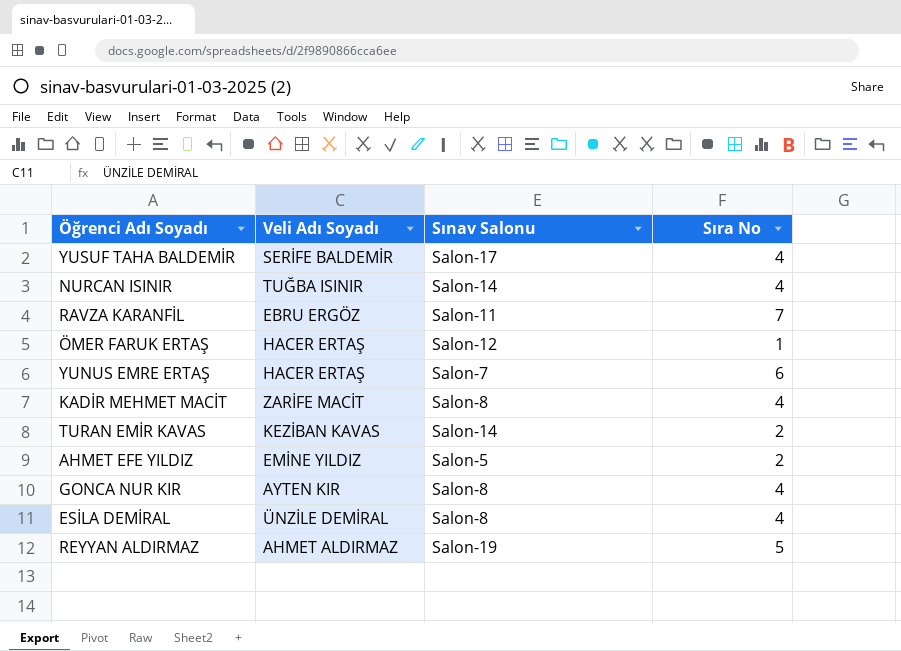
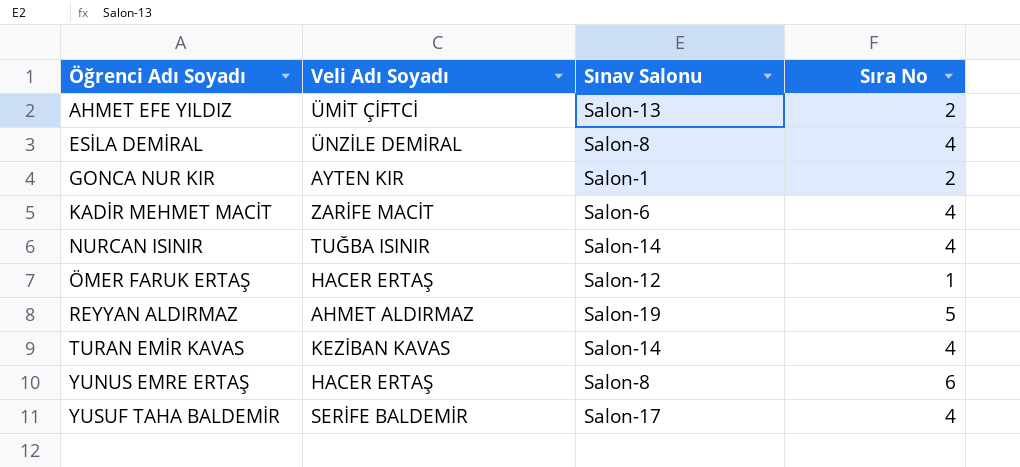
row order: none -> Öğrenci Adı Soyadı ascending
row RAVZA KARANFİL: EBRU ERGÖZ | Salon-11 | 7 -> none
AHMET EFE YILDIZ | Veli Adı Soyadı: EMİNE YILDIZ -> ÜMİT ÇİFTCİ
AHMET EFE YILDIZ | Sınav Salonu: Salon-5 -> Salon-13
GONCA NUR KIR | Sınav Salonu: Salon-8 -> Salon-1
GONCA NUR KIR | Sıra No: 4 -> 2
KADİR MEHMET MACİT | Sınav Salonu: Salon-8 -> Salon-6
TURAN EMİR KAVAS | Sıra No: 2 -> 4
YUNUS EMRE ERTAŞ | Sınav Salonu: Salon-7 -> Salon-8

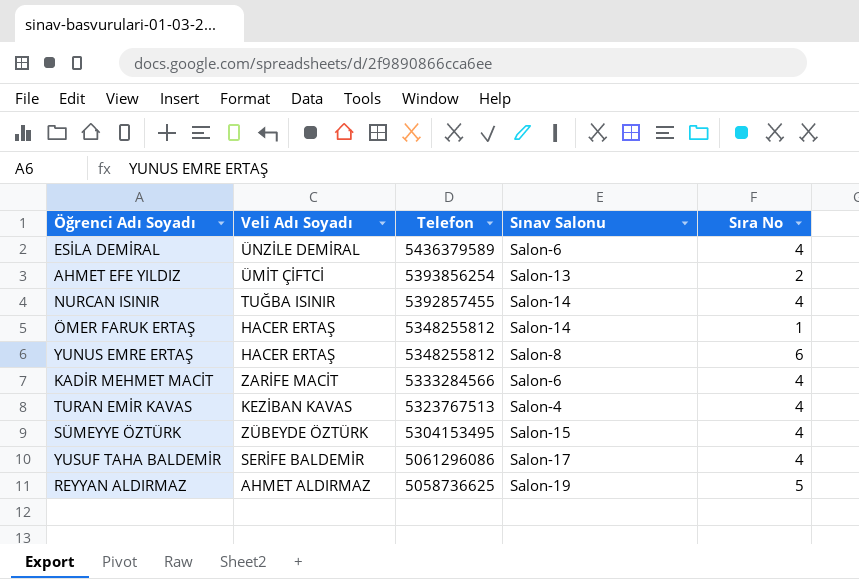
row order: Öğrenci Adı Soyadı ascending -> Telefon descending
column Telefon | position: none -> 3
row GONCA NUR KIR: AYTEN KIR | Salon-1 | 2 -> none
ESİLA DEMİRAL | Sınav Salonu: Salon-8 -> Salon-6
ÖMER FARUK ERTAŞ | Sınav Salonu: Salon-12 -> Salon-14
TURAN EMİR KAVAS | Sınav Salonu: Salon-14 -> Salon-4
row SÜMEYYE ÖZTÜRK: none -> ZÜBEYDE ÖZTÜRK | 5304153495 | Salon-15 | 4

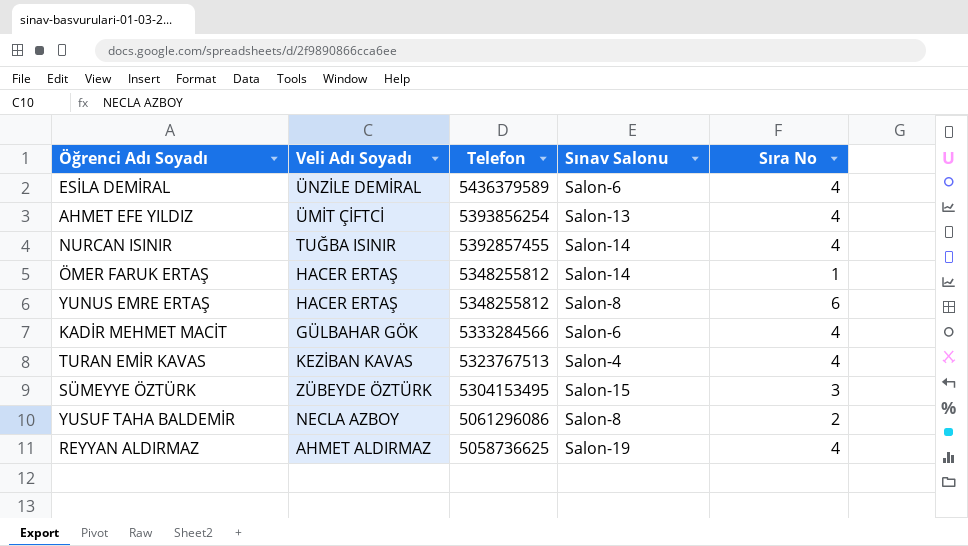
AHMET EFE YILDIZ | Sıra No: 2 -> 4
KADİR MEHMET MACİT | Veli Adı Soyadı: ZARİFE MACİT -> GÜLBAHAR GÖK
SÜMEYYE ÖZTÜRK | Sıra No: 4 -> 3
YUSUF TAHA BALDEMİR | Veli Adı Soyadı: SERİFE BALDEMİR -> NECLA AZBOY
YUSUF TAHA BALDEMİR | Sınav Salonu: Salon-17 -> Salon-8
YUSUF TAHA BALDEMİR | Sıra No: 4 -> 2
REYYAN ALDIRMAZ | Sıra No: 5 -> 4

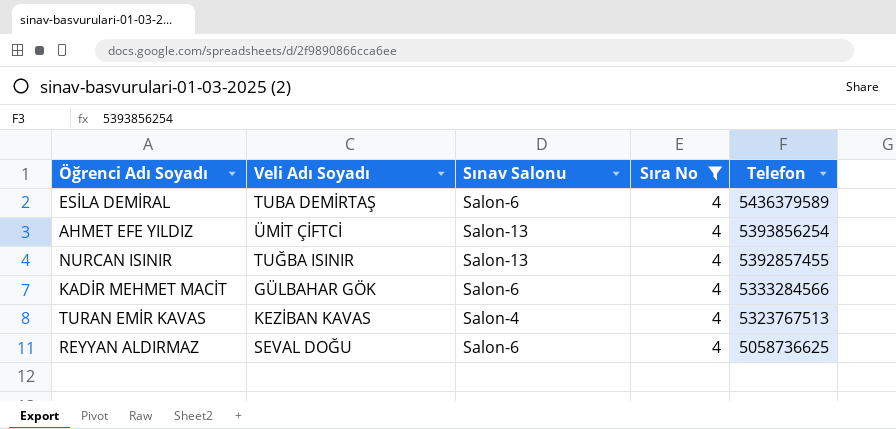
filter: none -> Sıra No = 4
column Telefon | position: 3 -> 5
ESİLA DEMİRAL | Veli Adı Soyadı: ÜNZİLE DEMİRAL -> TUBA DEMİRTAŞ
NURCAN ISINIR | Sınav Salonu: Salon-14 -> Salon-13
REYYAN ALDIRMAZ | Veli Adı Soyadı: AHMET ALDIRMAZ -> SEVAL DOĞU
REYYAN ALDIRMAZ | Sınav Salonu: Salon-19 -> Salon-6

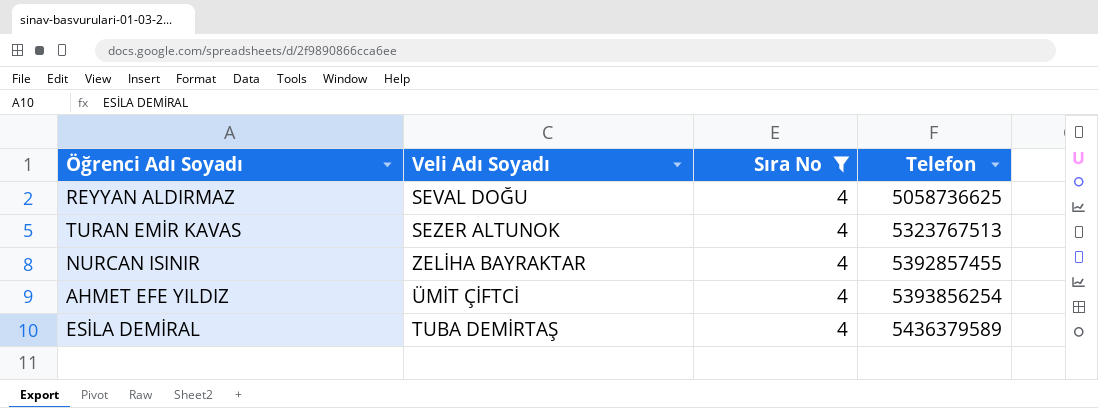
row order: Telefon descending -> Telefon ascending
column Sınav Salonu | position: 3 -> none
row KADİR MEHMET MACİT: GÜLBAHAR GÖK | Salon-6 | 4 | 5333284566 -> none
TURAN EMİR KAVAS | Veli Adı Soyadı: KEZİBAN KAVAS -> SEZER ALTUNOK
NURCAN ISINIR | Veli Adı Soyadı: TUĞBA ISINIR -> ZELİHA BAYRAKTAR

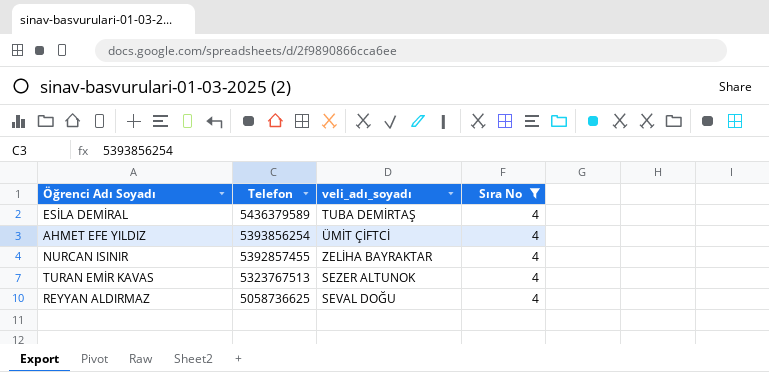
row order: Telefon ascending -> Telefon descending
column Telefon | position: 4 -> 2
column name: Veli Adı Soyadı -> veli_adı_soyadı

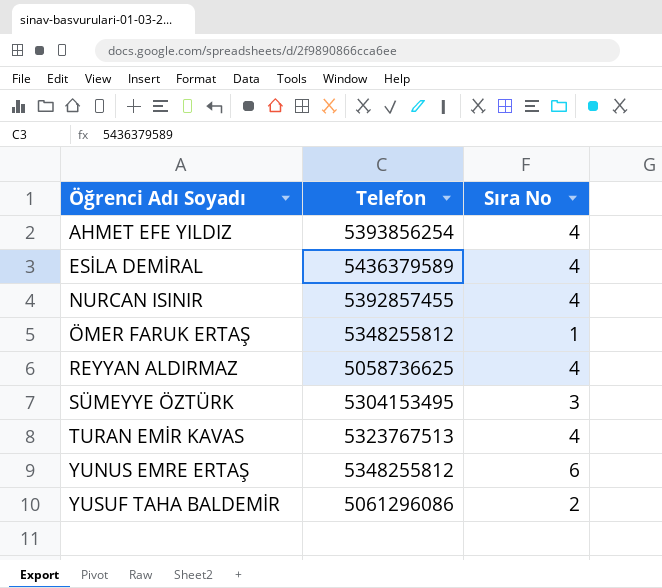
filter: Sıra No = 4 -> none
row order: Telefon descending -> Öğrenci Adı Soyadı ascending
column veli_adı_soyadı | position: 3 -> none

